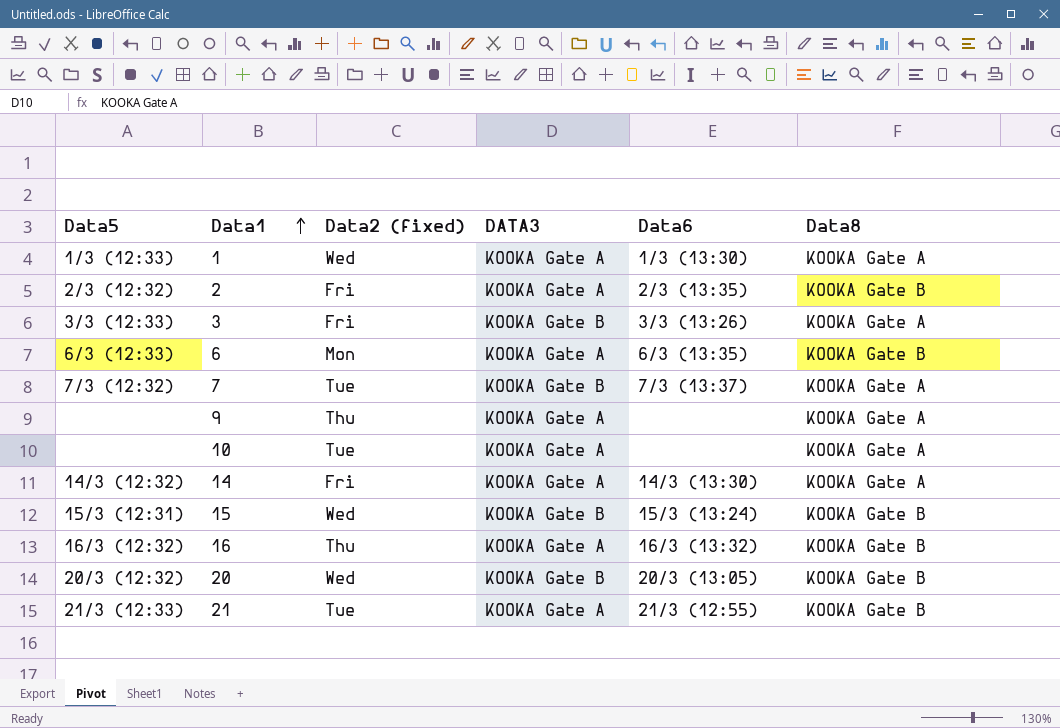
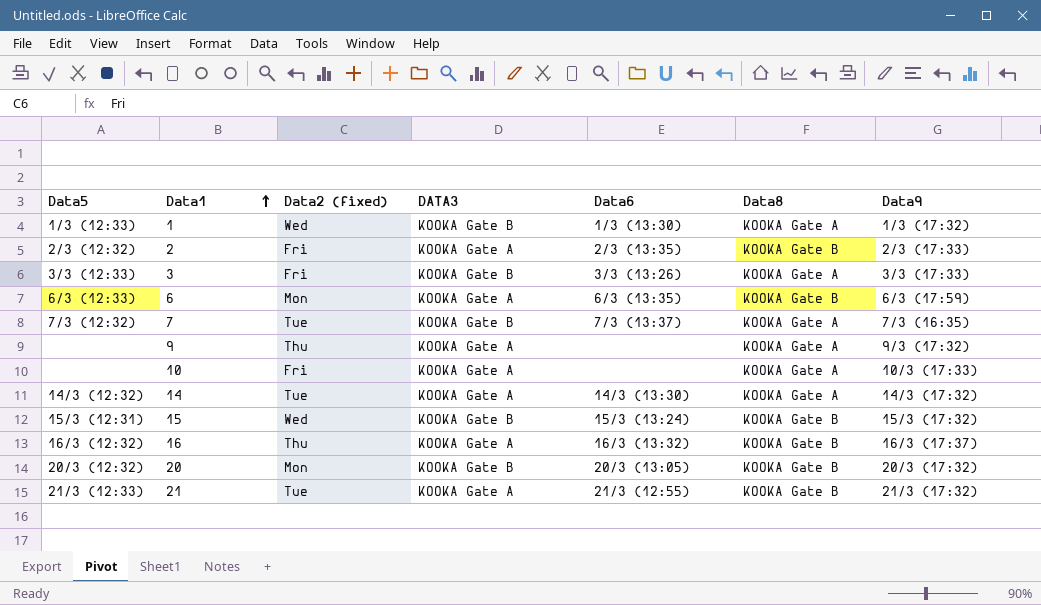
column Data9 | position: none -> 7
1 | DATA3: KOOKA Gate A -> KOOKA Gate B
10 | Data2 (fixed): Tue -> Fri
14 | Data2 (fixed): Fri -> Tue
20 | Data2 (fixed): Wed -> Mon

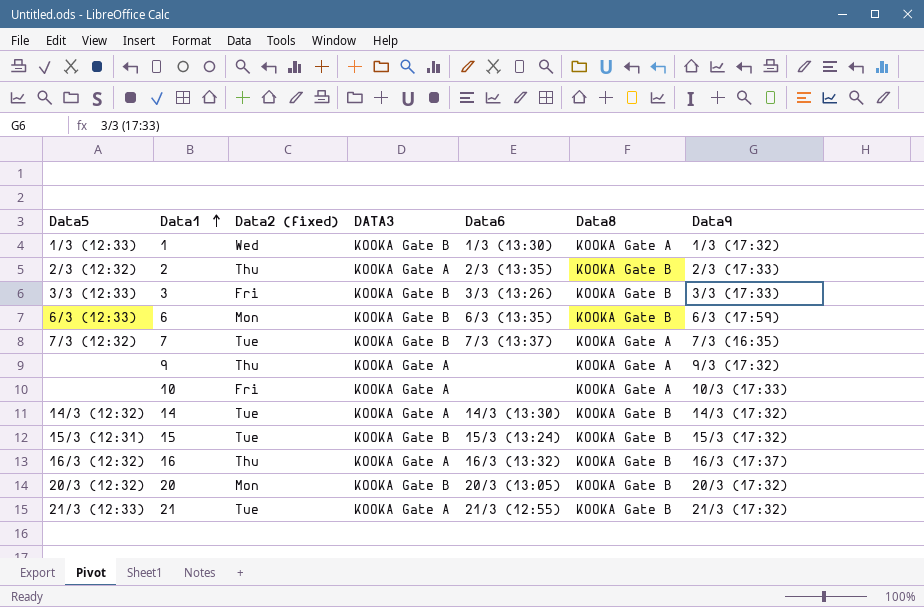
2 | Data2 (fixed): Fri -> Thu
3 | Data8: KOOKA Gate A -> KOOKA Gate B
6 | DATA3: KOOKA Gate A -> KOOKA Gate B
14 | Data8: KOOKA Gate A -> KOOKA Gate B
15 | Data2 (fixed): Wed -> Tue

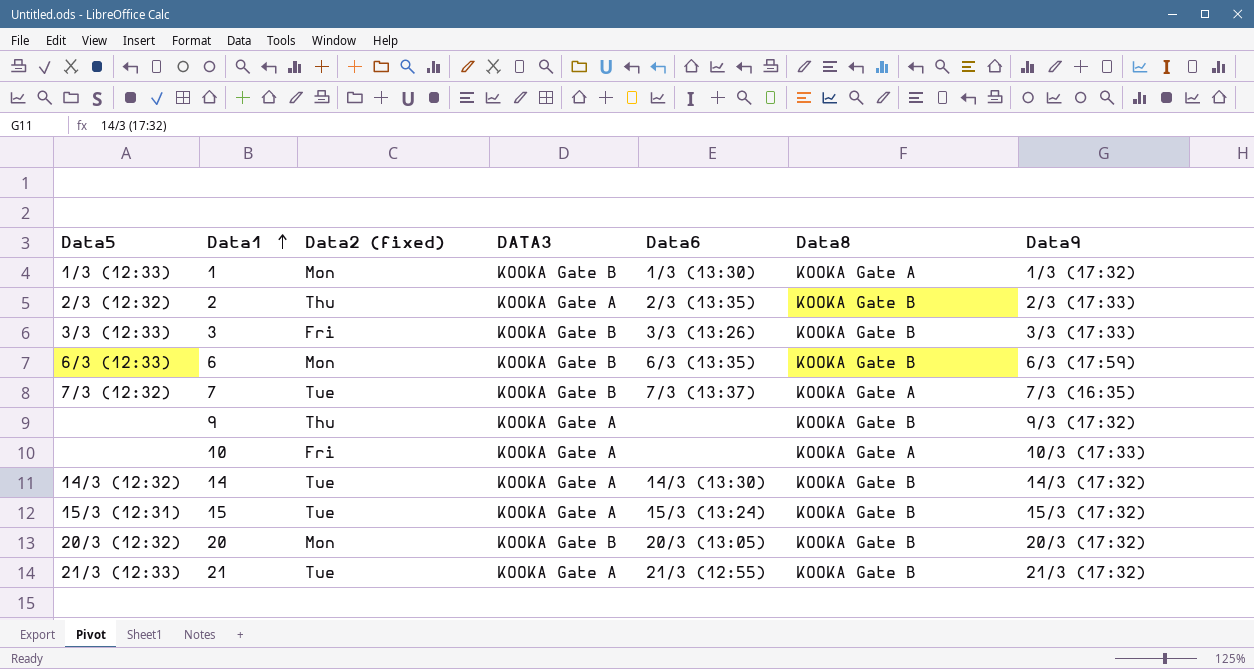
row 16: 16/3 (12:32) | Thu | KOOKA Gate A | 16/3 (13:32) | KOOKA Gate B | 16/3 (17:37) -> none
1 | Data2 (fixed): Wed -> Mon
9 | Data8: KOOKA Gate A -> KOOKA Gate B
15 | DATA3: KOOKA Gate B -> KOOKA Gate A

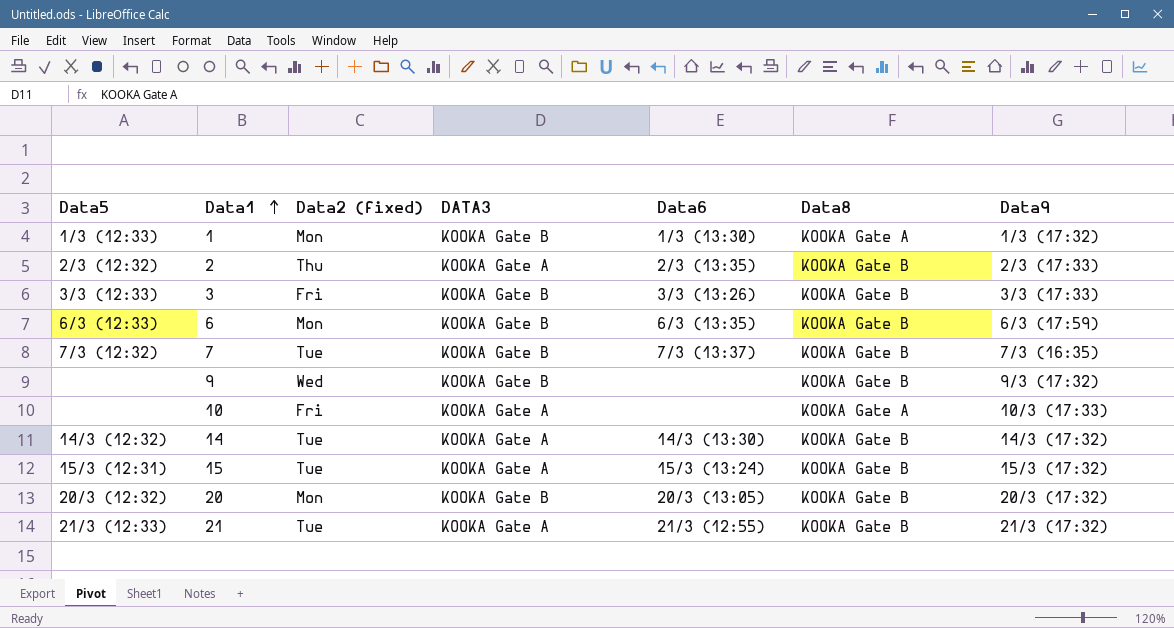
7 | Data8: KOOKA Gate A -> KOOKA Gate B
9 | Data2 (fixed): Thu -> Wed
9 | DATA3: KOOKA Gate A -> KOOKA Gate B

